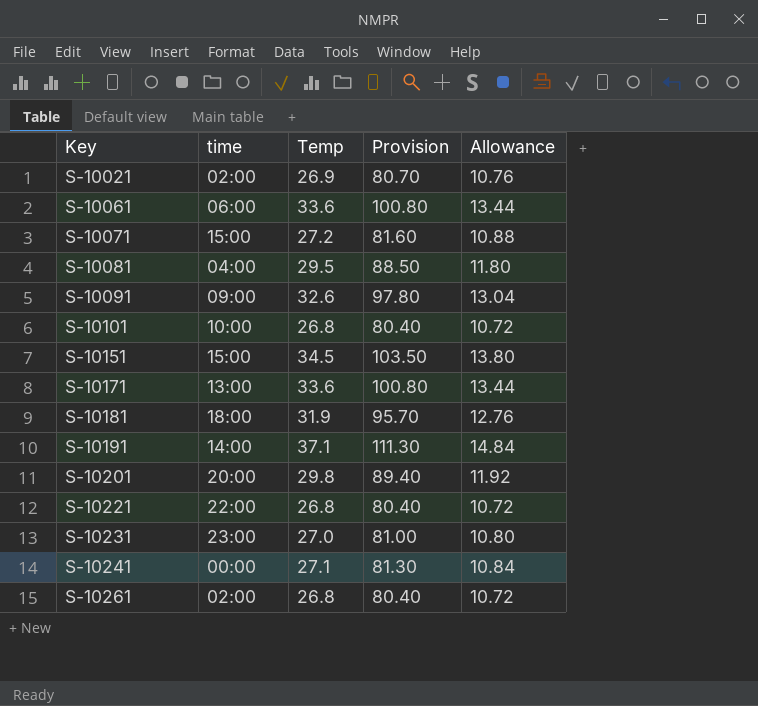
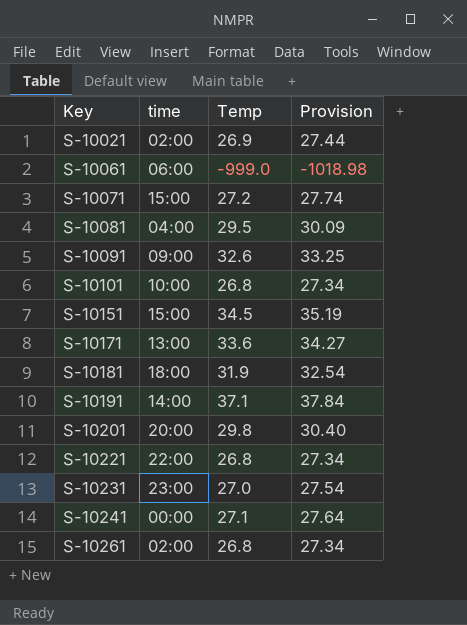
column Allowance | formula: [Temp] * 0.4 -> none
column Provision | formula: [Temp] * 3 -> [Temp] * 1.02
S-10061 | Temp: 33.6 -> -999.0

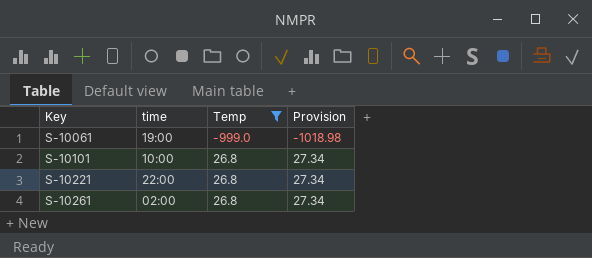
filter: none -> Temp <= 26.8
S-10061 | time: 06:00 -> 19:00

